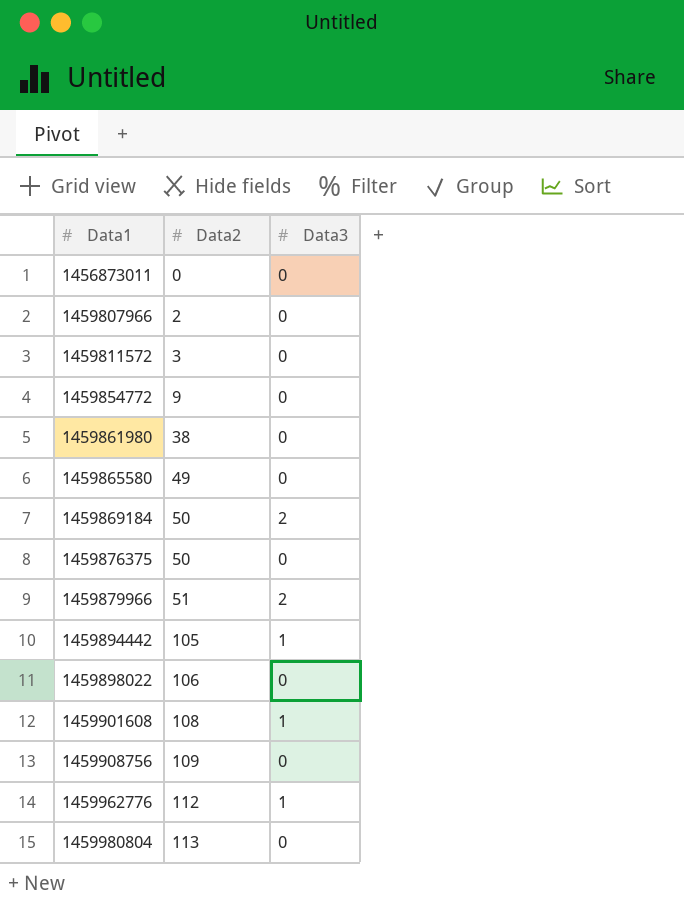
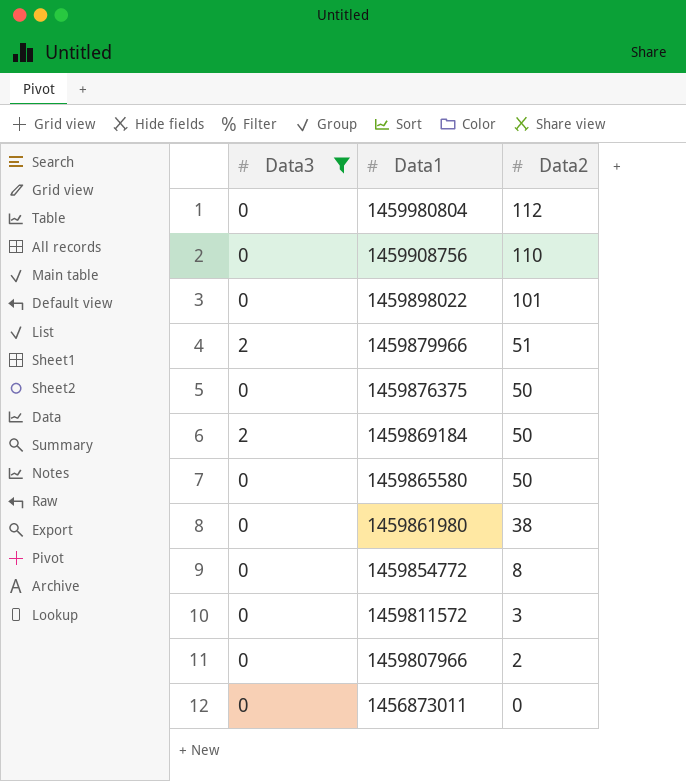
filter: none -> Data3 != 1
row order: Data1 ascending -> Data1 descending
column Data3 | position: 3 -> 1
1459980804 | Data2: 113 -> 112
1459908756 | Data2: 109 -> 110
1459898022 | Data2: 106 -> 101
1459865580 | Data2: 49 -> 50
1459854772 | Data2: 9 -> 8

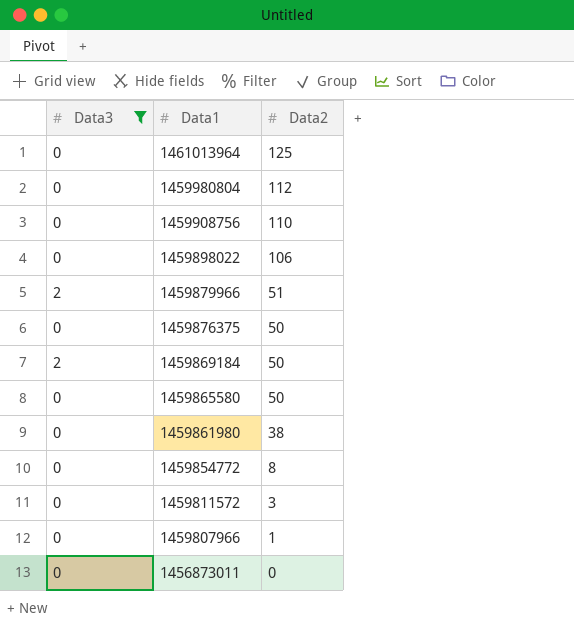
row 1461013964: none -> 0 | 125
1459898022 | Data2: 101 -> 106
1459807966 | Data2: 2 -> 1

